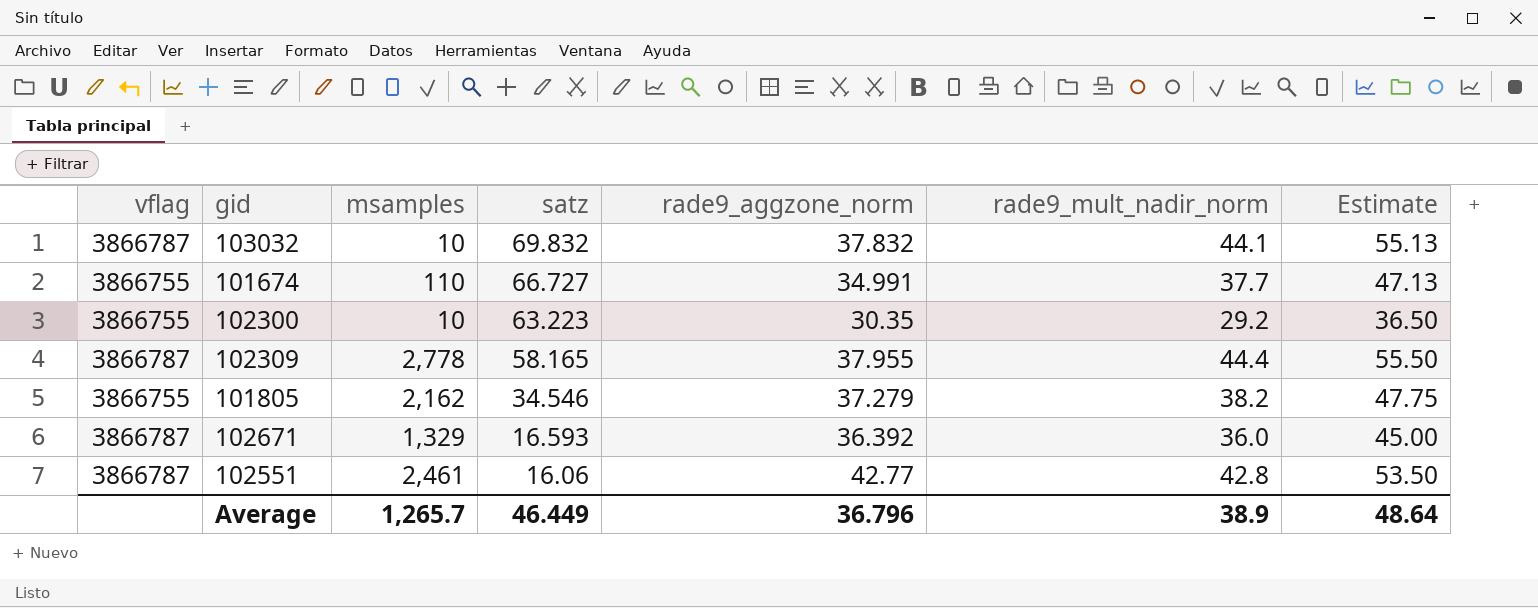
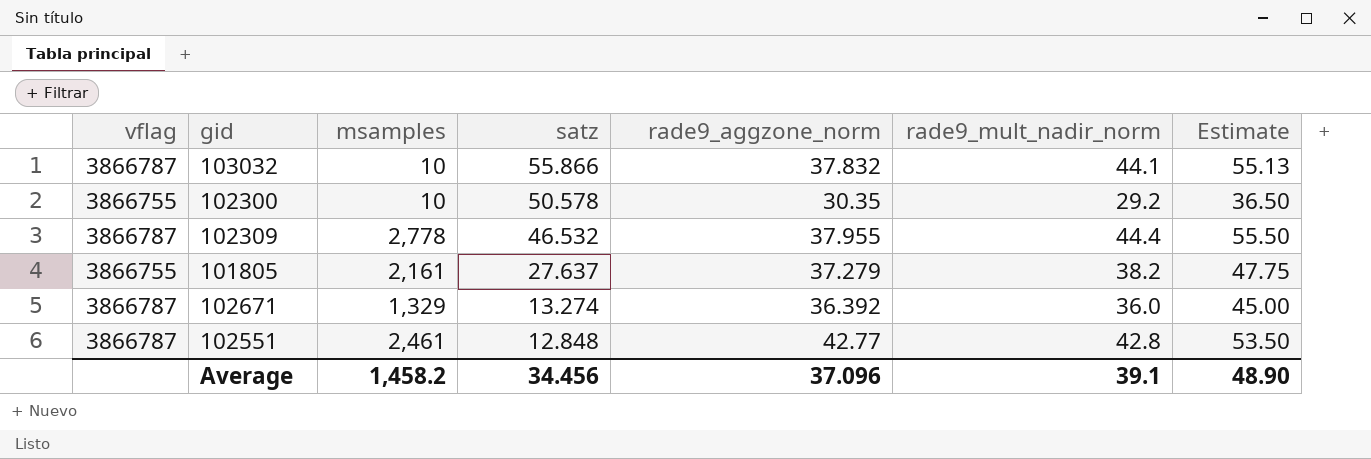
row 101674: 3866755 | 110 | 66.727 | 34.991 | 37.7 | 47.13 -> none
103032 | satz: 69.832 -> 55.866
102300 | satz: 63.223 -> 50.578
102309 | satz: 58.165 -> 46.532
101805 | msamples: 2,162 -> 2,161
101805 | satz: 34.546 -> 27.637
102671 | satz: 16.593 -> 13.274
102551 | satz: 16.06 -> 12.848
Average | msamples: 1,265.7 -> 1,458.2
Average | satz: 46.449 -> 34.456
Average | rade9_aggzone_norm: 36.796 -> 37.096
Average | rade9_mult_nadir_norm: 38.9 -> 39.1
Average | Estimate: 48.64 -> 48.90

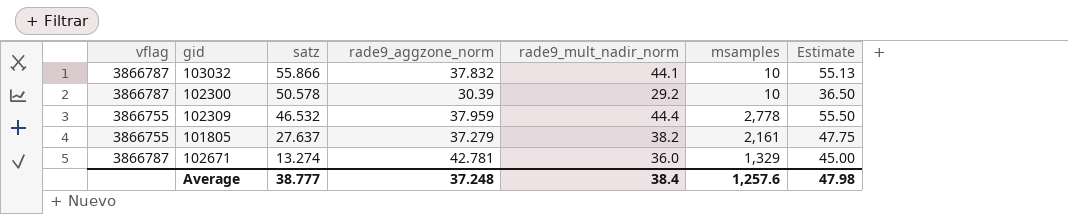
column msamples | position: 3 -> 6
row 102551: 3866787 | 2,461 | 12.848 | 42.77 | 42.8 | 53.50 -> none
102300 | vflag: 3866755 -> 3866787
102300 | rade9_aggzone_norm: 30.35 -> 30.39
102309 | vflag: 3866787 -> 3866755
102309 | rade9_aggzone_norm: 37.955 -> 37.959
102671 | rade9_aggzone_norm: 36.392 -> 42.781
Average | satz: 34.456 -> 38.777
Average | rade9_aggzone_norm: 37.096 -> 37.248
Average | rade9_mult_nadir_norm: 39.1 -> 38.4
Average | msamples: 1,458.2 -> 1,257.6
Average | Estimate: 48.90 -> 47.98

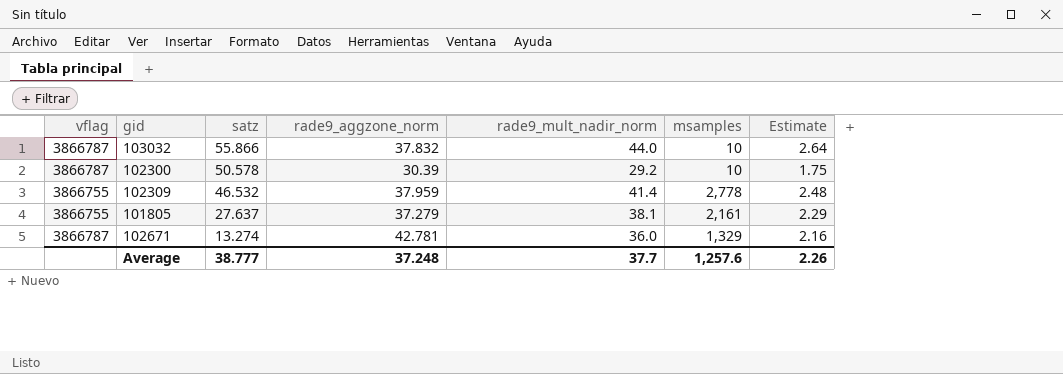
column Estimate | formula: [rade9_mult_nadir_norm] * 1.25 -> [rade9_mult_nadir_norm] * 0.06
103032 | rade9_mult_nadir_norm: 44.1 -> 44.0
102309 | rade9_mult_nadir_norm: 44.4 -> 41.4
101805 | rade9_mult_nadir_norm: 38.2 -> 38.1
Average | rade9_mult_nadir_norm: 38.4 -> 37.7
Average | Estimate: 47.98 -> 2.26

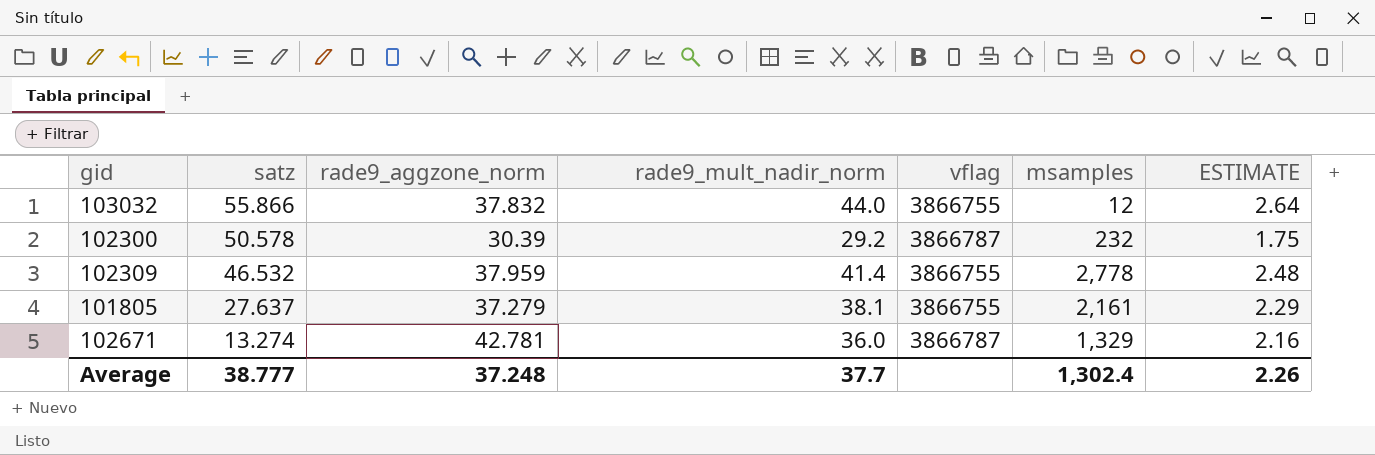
column vflag | position: 1 -> 5
column name: Estimate -> ESTIMATE
103032 | vflag: 3866787 -> 3866755
103032 | msamples: 10 -> 12
102300 | msamples: 10 -> 232
Average | msamples: 1,257.6 -> 1,302.4

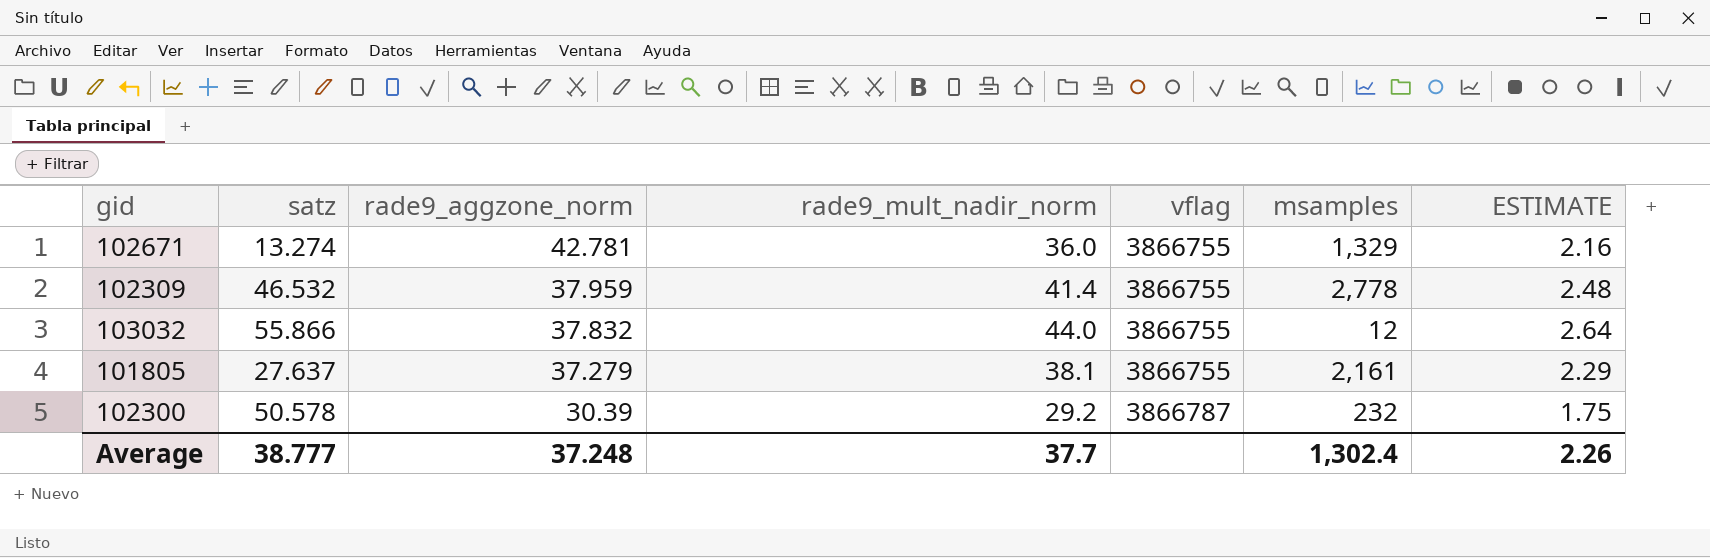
row order: satz descending -> rade9_aggzone_norm descending
102671 | vflag: 3866787 -> 3866755

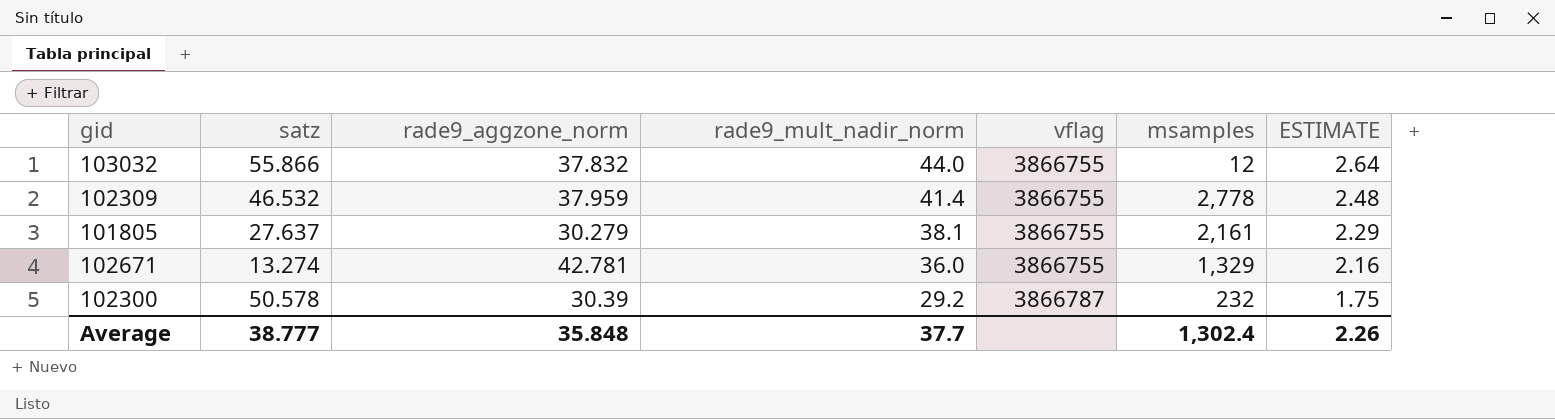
row order: rade9_aggzone_norm descending -> rade9_mult_nadir_norm descending
101805 | rade9_aggzone_norm: 37.279 -> 30.279
Average | rade9_aggzone_norm: 37.248 -> 35.848

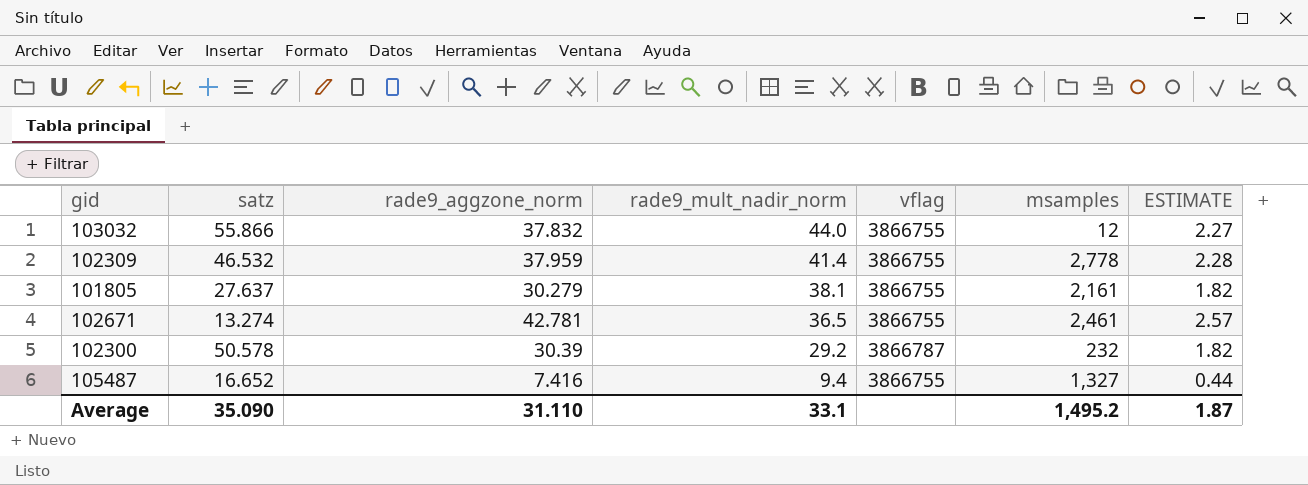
column ESTIMATE | formula: [rade9_mult_nadir_norm] * 0.06 -> [rade9_aggzone_norm] * 0.06
102671 | rade9_mult_nadir_norm: 36.0 -> 36.5
102671 | msamples: 1,329 -> 2,461
row 105487: none -> 16.652 | 7.416 | 9.4 | 3866755 | 1,327 | 0.44
Average | satz: 38.777 -> 35.090
Average | rade9_aggzone_norm: 35.848 -> 31.110
Average | rade9_mult_nadir_norm: 37.7 -> 33.1
Average | msamples: 1,302.4 -> 1,495.2
Average | ESTIMATE: 2.26 -> 1.87

